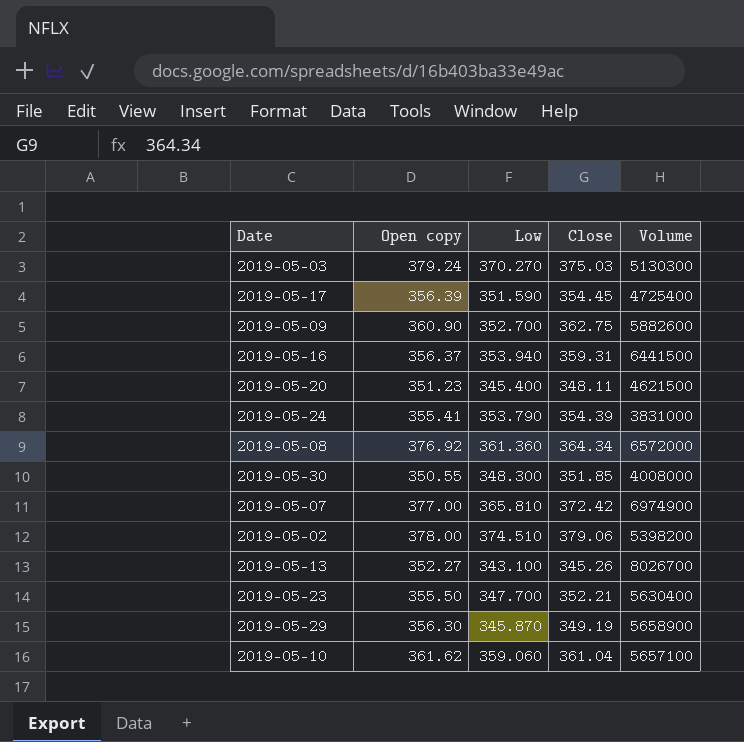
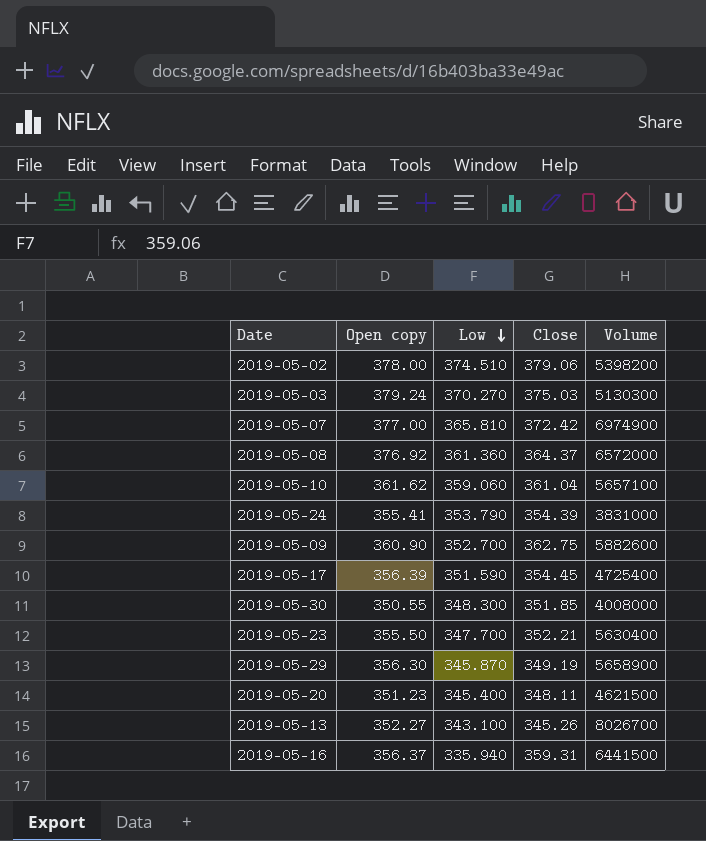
row order: none -> Low descending
2019-05-08 | Close: 364.34 -> 364.37
2019-05-16 | Low: 353.940 -> 335.940

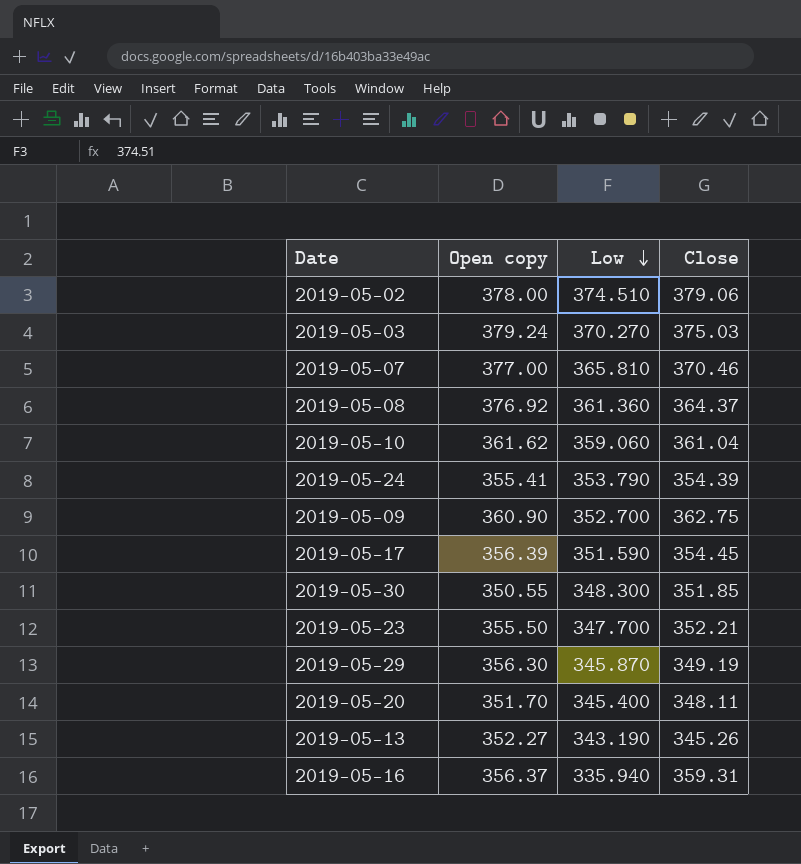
column Volume | position: 5 -> none
2019-05-07 | Close: 372.42 -> 370.46
2019-05-20 | Open copy: 351.23 -> 351.70
2019-05-13 | Low: 343.100 -> 343.190

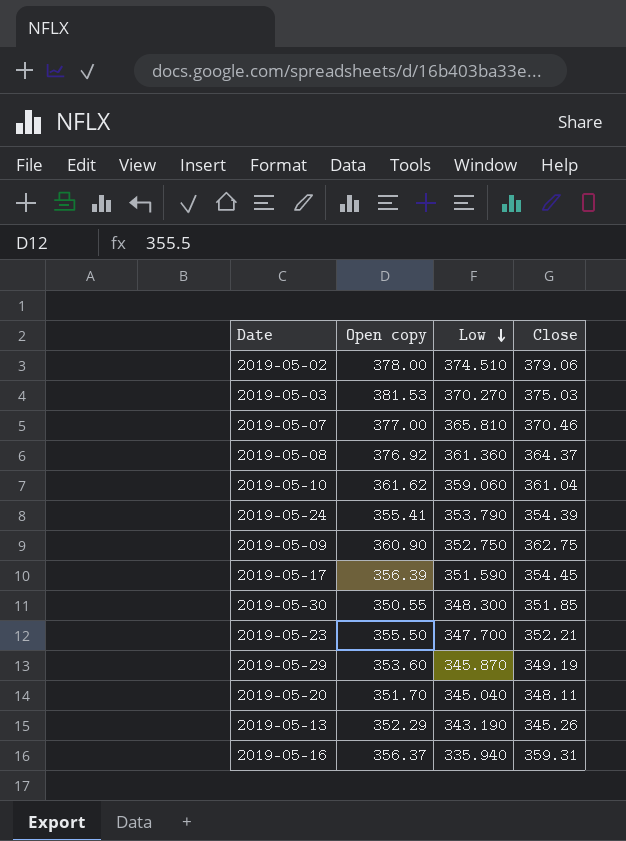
2019-05-03 | Open copy: 379.24 -> 381.53
2019-05-09 | Low: 352.700 -> 352.750
2019-05-29 | Open copy: 356.30 -> 353.60
2019-05-20 | Low: 345.400 -> 345.040
2019-05-13 | Open copy: 352.27 -> 352.29

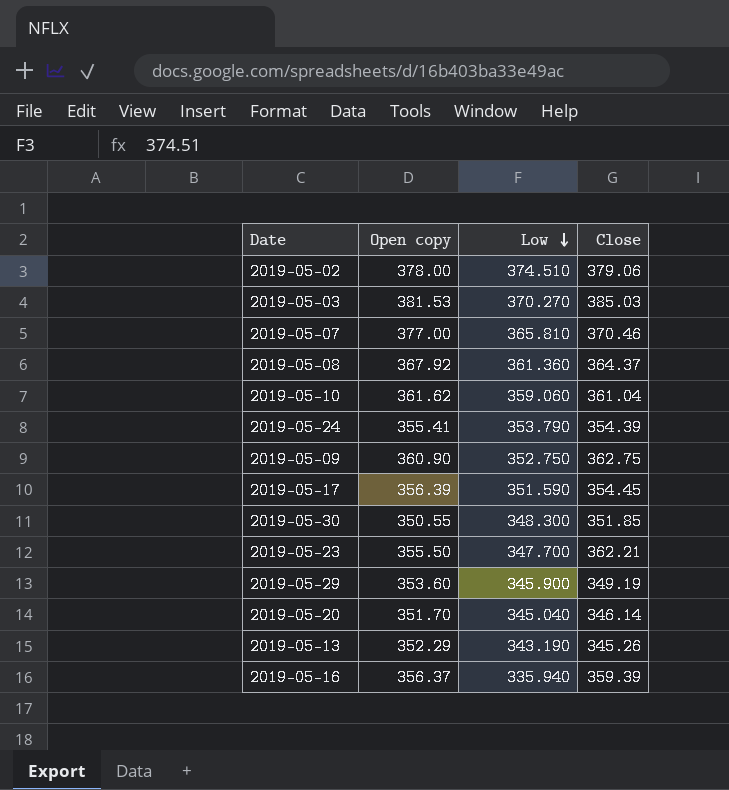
2019-05-03 | Close: 375.03 -> 385.03
2019-05-08 | Open copy: 376.92 -> 367.92
2019-05-23 | Close: 352.21 -> 362.21
2019-05-29 | Low: 345.870 -> 345.900
2019-05-20 | Close: 348.11 -> 346.14
2019-05-16 | Close: 359.31 -> 359.39

